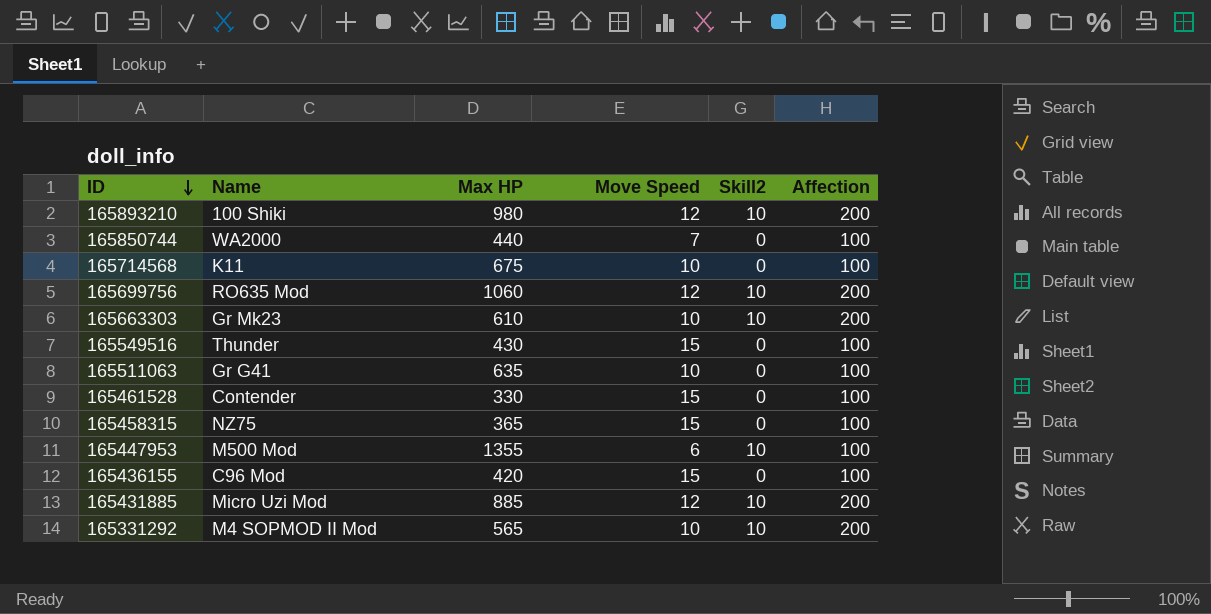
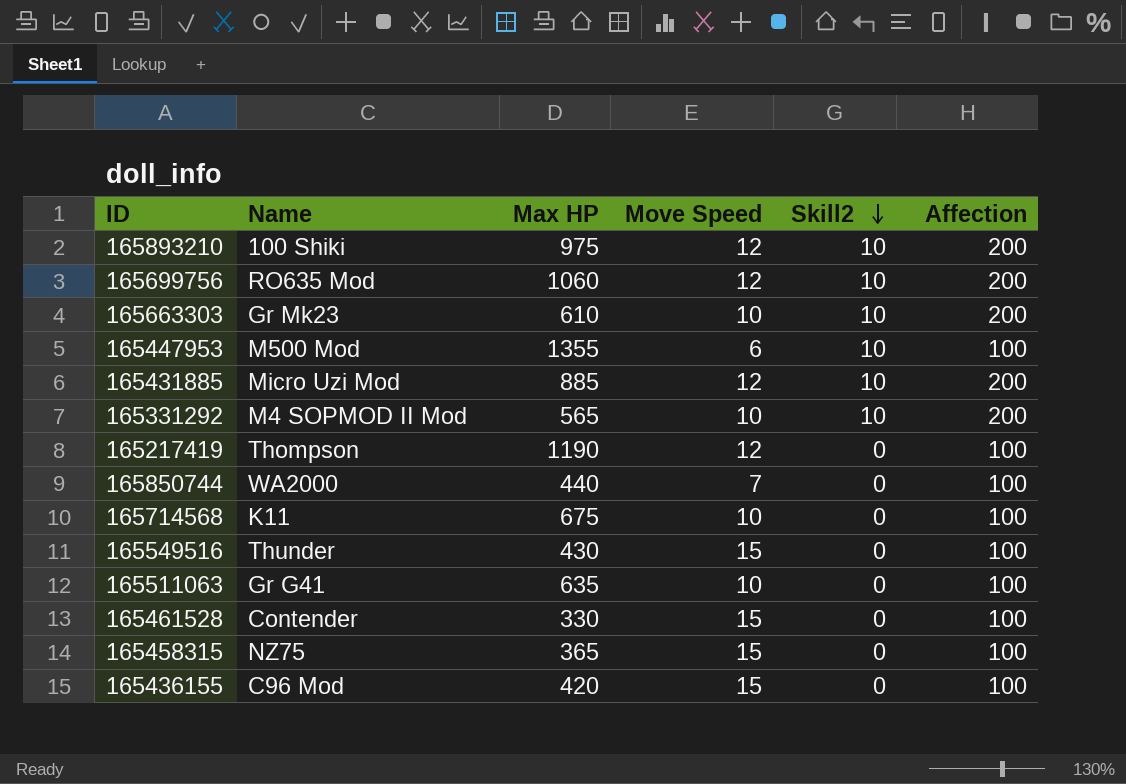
row order: ID descending -> Skill2 descending
165893210 | Max HP: 980 -> 975
row 165217419: none -> Thompson | 1190 | 12 | 0 | 100

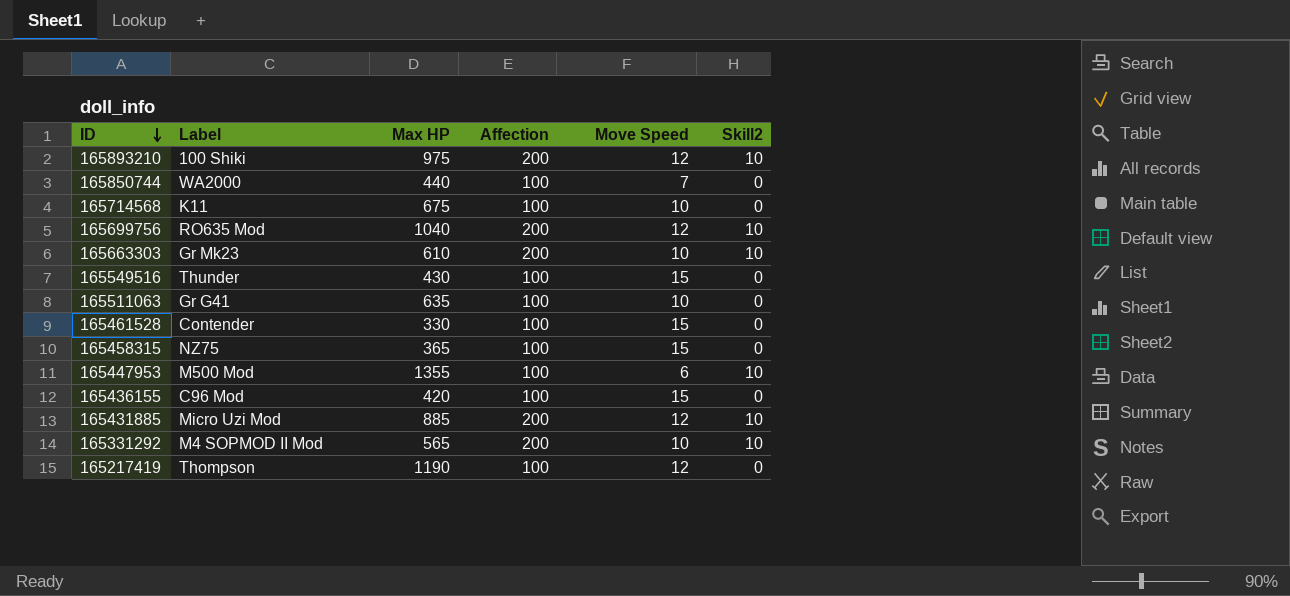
row order: Skill2 descending -> ID descending
column name: Name -> Label
column Affection | position: 6 -> 4
165699756 | Max HP: 1060 -> 1040

